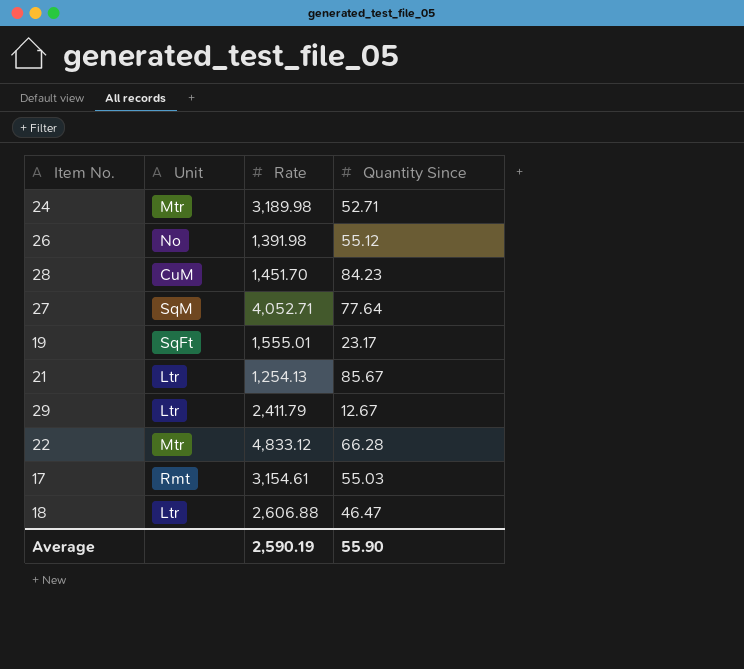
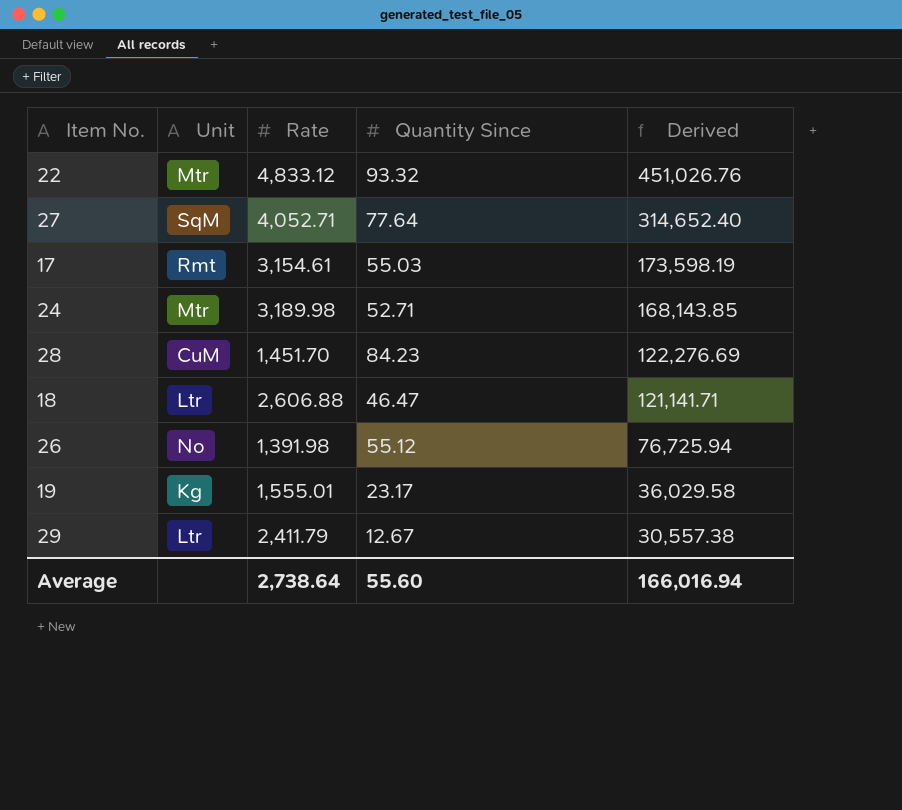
row order: none -> Derived descending
column Derived | formula: none -> [Rate] * [Quantity Since]
row 21: Ltr | 1,254.13 | 85.67 -> none
22 | Quantity Since: 66.28 -> 93.32
19 | Unit: SqFt -> Kg
Average | Rate: 2,590.19 -> 2,738.64
Average | Quantity Since: 55.90 -> 55.60

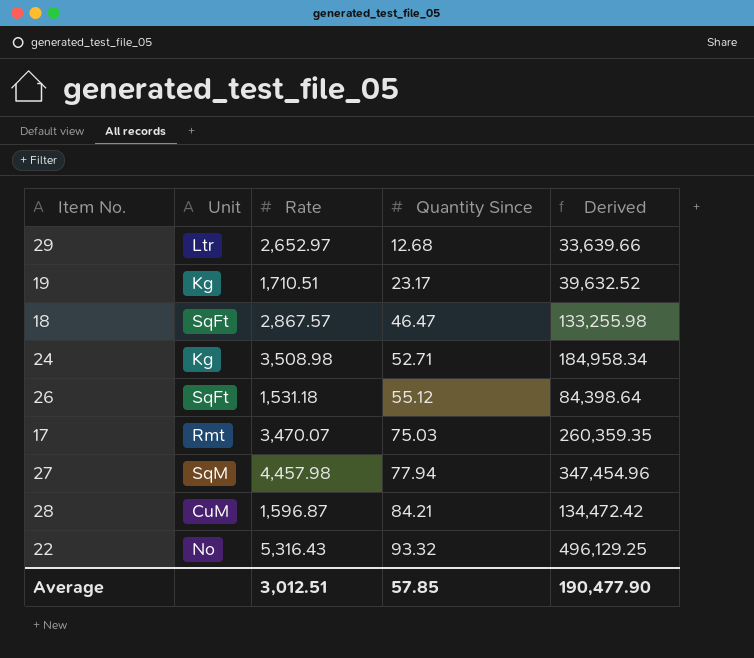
row order: Derived descending -> Quantity Since ascending
29 | Rate: 2,411.79 -> 2,652.97
29 | Quantity Since: 12.67 -> 12.68
29 | Derived: 30,557.38 -> 33,639.66
19 | Rate: 1,555.01 -> 1,710.51
19 | Derived: 36,029.58 -> 39,632.52
18 | Unit: Ltr -> SqFt
18 | Rate: 2,606.88 -> 2,867.57
18 | Derived: 121,141.71 -> 133,255.98
24 | Unit: Mtr -> Kg
24 | Rate: 3,189.98 -> 3,508.98
24 | Derived: 168,143.85 -> 184,958.34
26 | Unit: No -> SqFt
26 | Rate: 1,391.98 -> 1,531.18
26 | Derived: 76,725.94 -> 84,398.64
17 | Rate: 3,154.61 -> 3,470.07
17 | Quantity Since: 55.03 -> 75.03
17 | Derived: 173,598.19 -> 260,359.35
27 | Rate: 4,052.71 -> 4,457.98
27 | Quantity Since: 77.64 -> 77.94
27 | Derived: 314,652.40 -> 347,454.96
28 | Rate: 1,451.70 -> 1,596.87
28 | Quantity Since: 84.23 -> 84.21
28 | Derived: 122,276.69 -> 134,472.42
22 | Unit: Mtr -> No
22 | Rate: 4,833.12 -> 5,316.43
22 | Derived: 451,026.76 -> 496,129.25
Average | Rate: 2,738.64 -> 3,012.51
Average | Quantity Since: 55.60 -> 57.85
Average | Derived: 166,016.94 -> 190,477.90

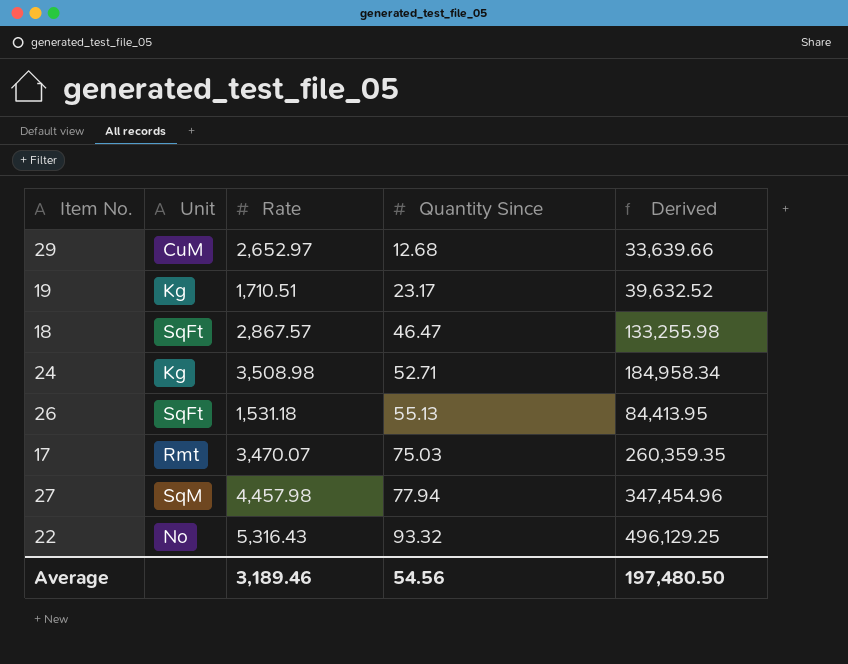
row 28: CuM | 1,596.87 | 84.21 | 134,472.42 -> none
29 | Unit: Ltr -> CuM
26 | Quantity Since: 55.12 -> 55.13
26 | Derived: 84,398.64 -> 84,413.95
Average | Rate: 3,012.51 -> 3,189.46
Average | Quantity Since: 57.85 -> 54.56
Average | Derived: 190,477.90 -> 197,480.50

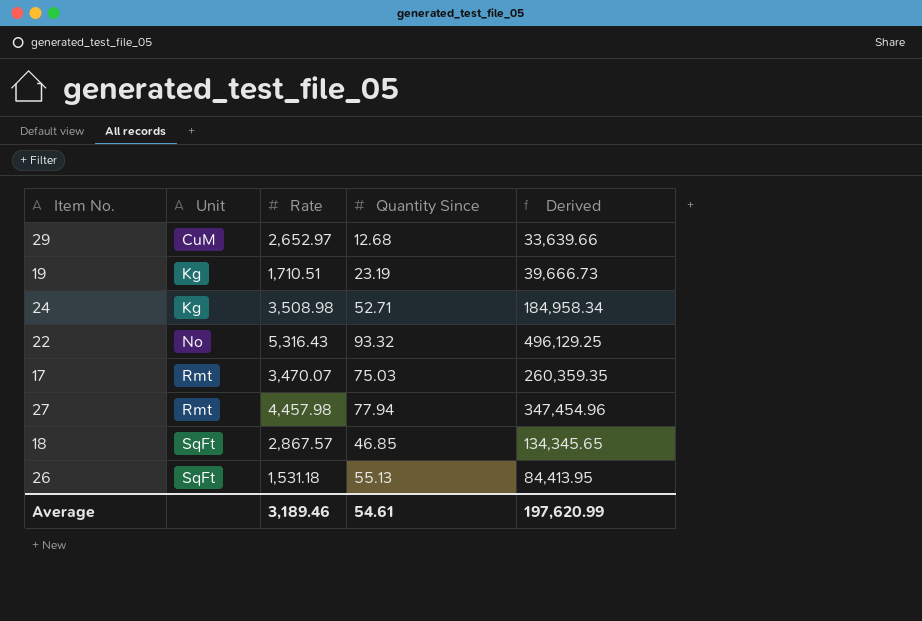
row order: Quantity Since ascending -> Unit ascending
19 | Quantity Since: 23.17 -> 23.19
19 | Derived: 39,632.52 -> 39,666.73
27 | Unit: SqM -> Rmt
18 | Quantity Since: 46.47 -> 46.85
18 | Derived: 133,255.98 -> 134,345.65
Average | Quantity Since: 54.56 -> 54.61
Average | Derived: 197,480.50 -> 197,620.99

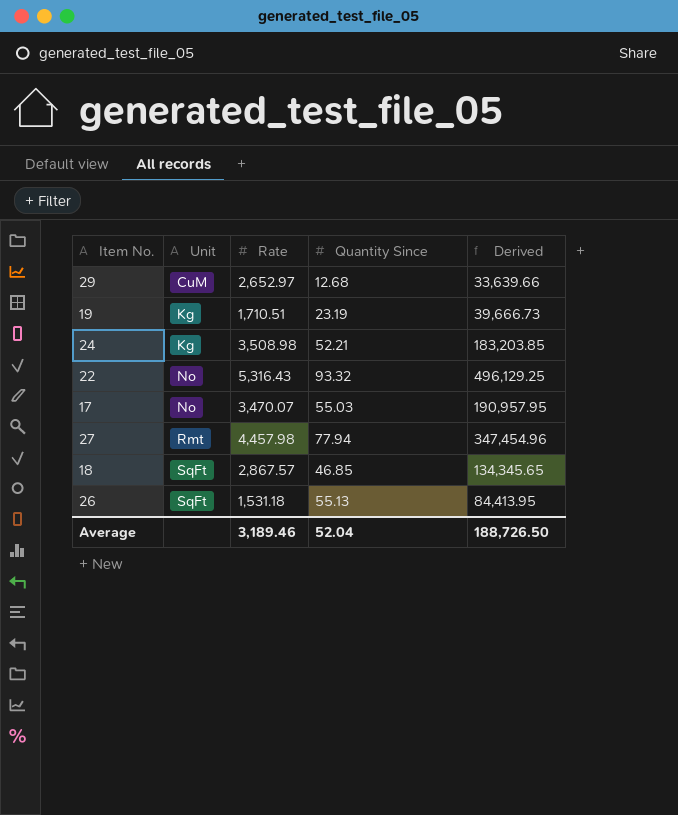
24 | Quantity Since: 52.71 -> 52.21
24 | Derived: 184,958.34 -> 183,203.85
17 | Unit: Rmt -> No
17 | Quantity Since: 75.03 -> 55.03
17 | Derived: 260,359.35 -> 190,957.95
Average | Quantity Since: 54.61 -> 52.04
Average | Derived: 197,620.99 -> 188,726.50

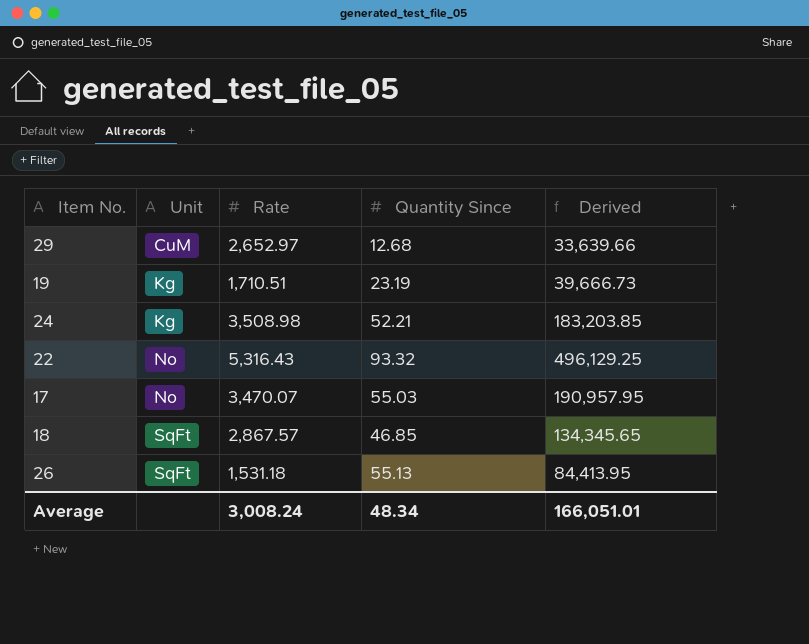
row 27: Rmt | 4,457.98 | 77.94 | 347,454.96 -> none
Average | Rate: 3,189.46 -> 3,008.24
Average | Quantity Since: 52.04 -> 48.34
Average | Derived: 188,726.50 -> 166,051.01

